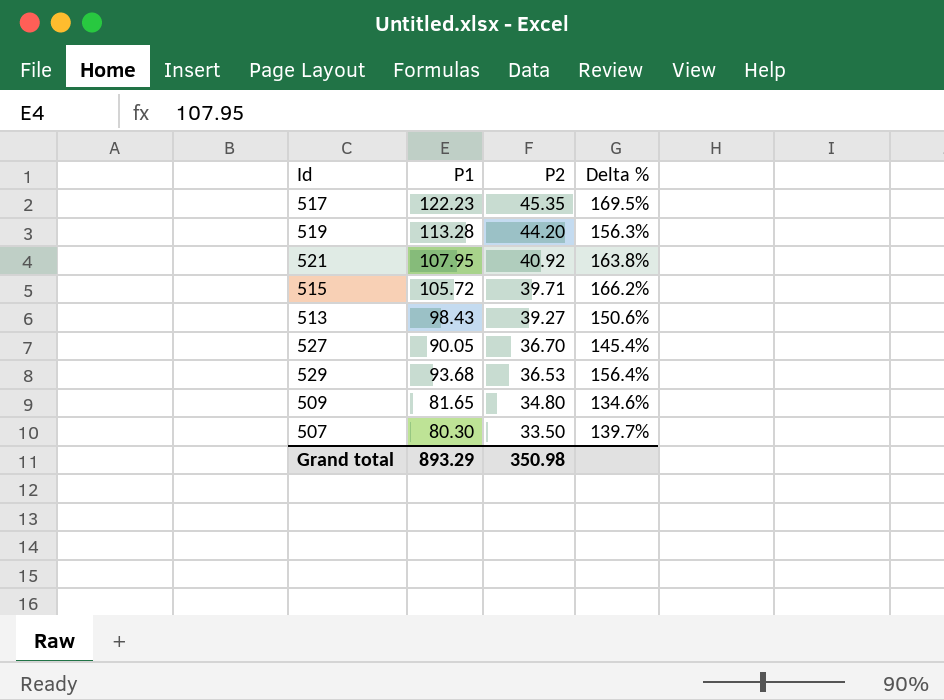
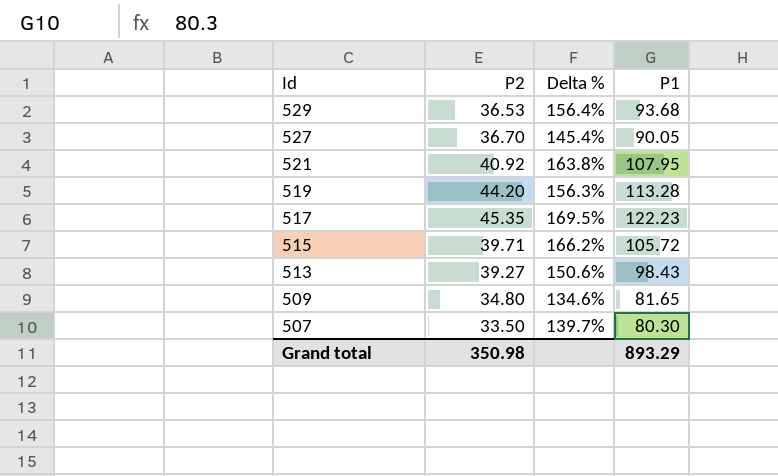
row order: P2 descending -> Id descending
column P1 | position: 2 -> 4

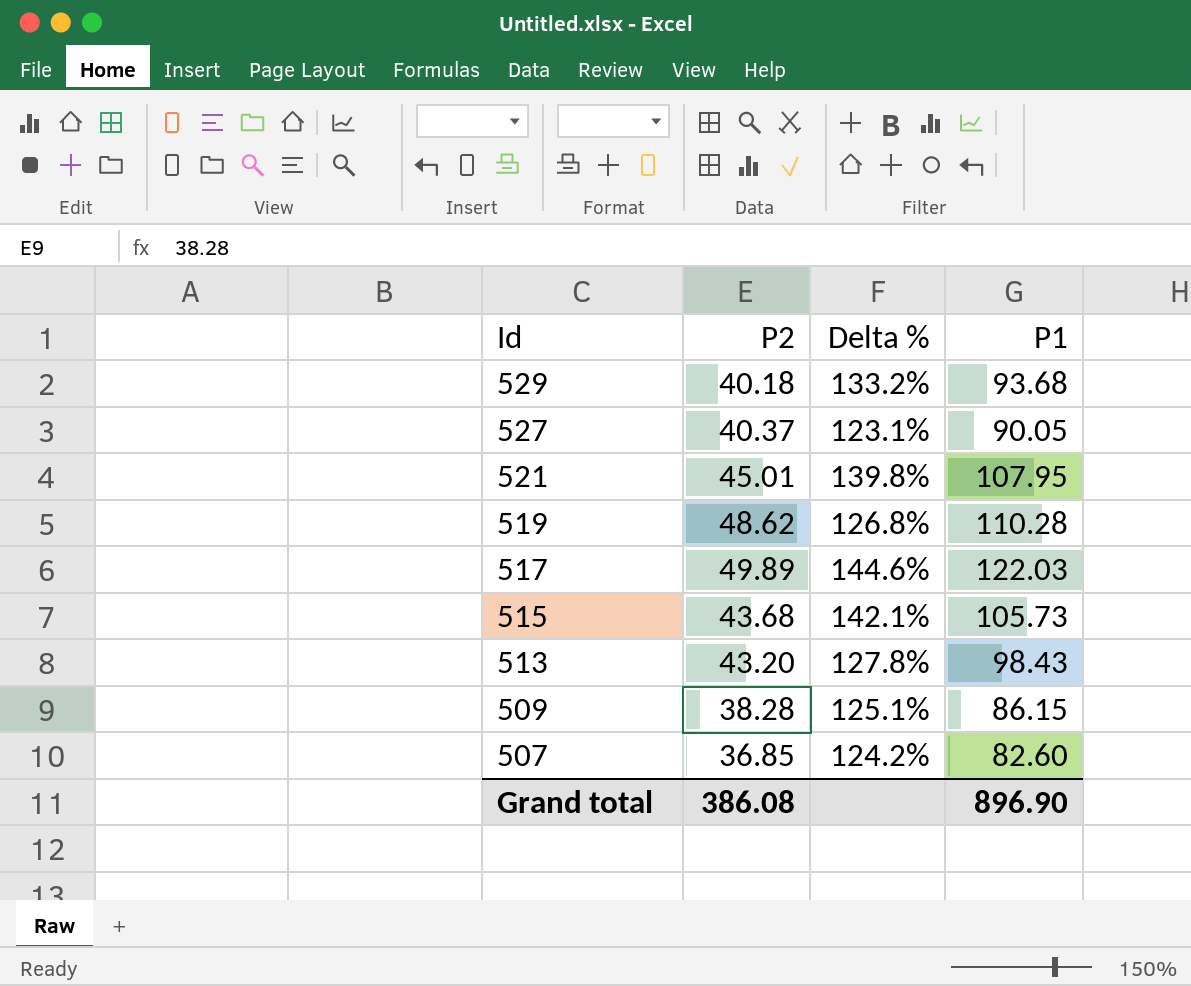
529 | P2: 36.53 -> 40.18
529 | Delta %: 156.4% -> 133.2%
527 | P2: 36.70 -> 40.37
527 | Delta %: 145.4% -> 123.1%
521 | P2: 40.92 -> 45.01
521 | Delta %: 163.8% -> 139.8%
519 | P2: 44.20 -> 48.62
519 | Delta %: 156.3% -> 126.8%
519 | P1: 113.28 -> 110.28
517 | P2: 45.35 -> 49.89
517 | Delta %: 169.5% -> 144.6%
517 | P1: 122.23 -> 122.03
515 | P2: 39.71 -> 43.68
515 | Delta %: 166.2% -> 142.1%
515 | P1: 105.72 -> 105.73
513 | P2: 39.27 -> 43.20
513 | Delta %: 150.6% -> 127.8%
509 | P2: 34.80 -> 38.28
509 | Delta %: 134.6% -> 125.1%
509 | P1: 81.65 -> 86.15
507 | P2: 33.50 -> 36.85
507 | Delta %: 139.7% -> 124.2%
507 | P1: 80.30 -> 82.60
Grand total | P2: 350.98 -> 386.08
Grand total | P1: 893.29 -> 896.90

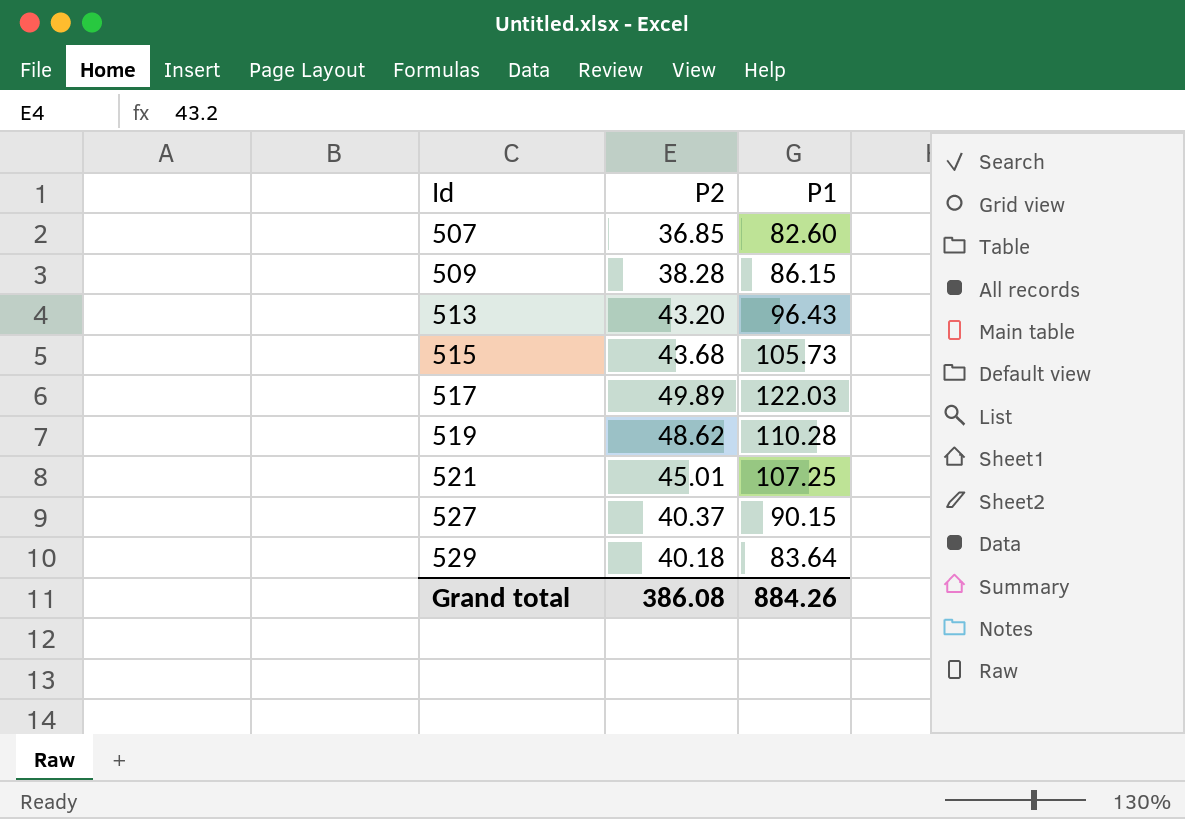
row order: Id descending -> Id ascending
column Delta % | formula: ([P1] - [P2]) / [P2] -> none
513 | P1: 98.43 -> 96.43
521 | P1: 107.95 -> 107.25
527 | P1: 90.05 -> 90.15
529 | P1: 93.68 -> 83.64
Grand total | P1: 896.90 -> 884.26

